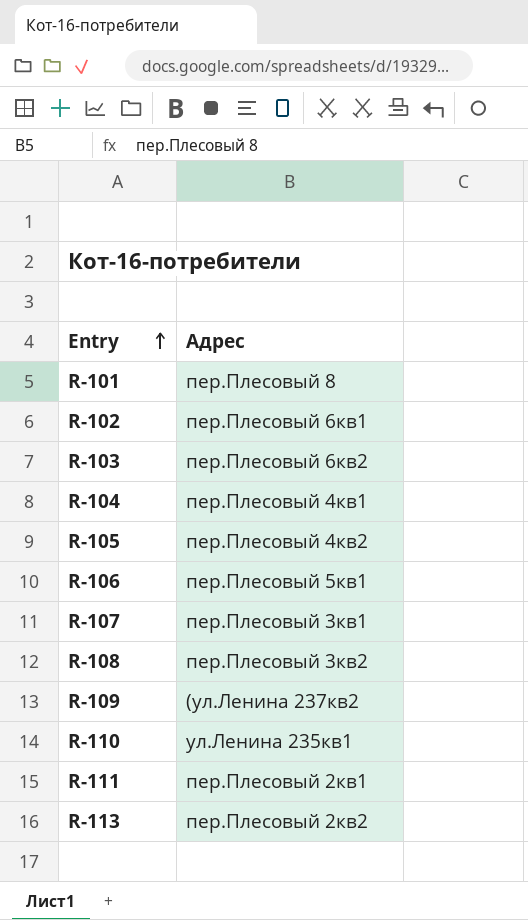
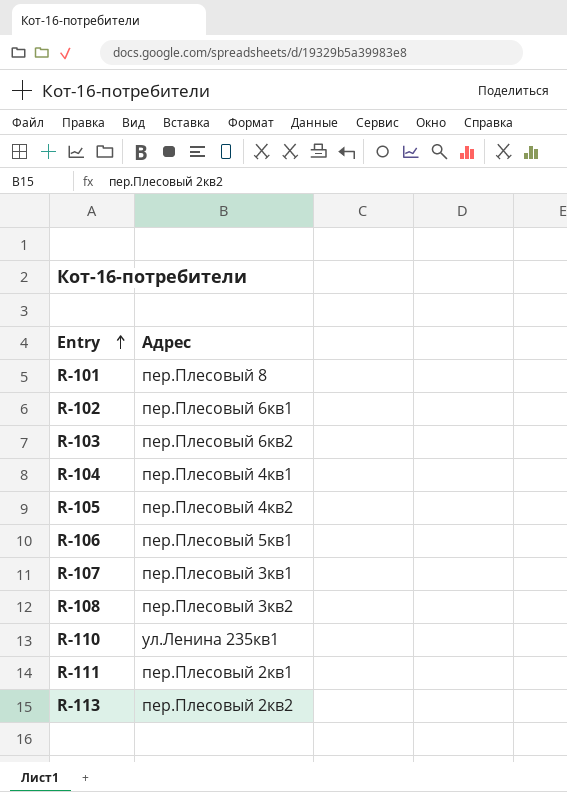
row R-109: (ул.Ленина 237кв2 -> none

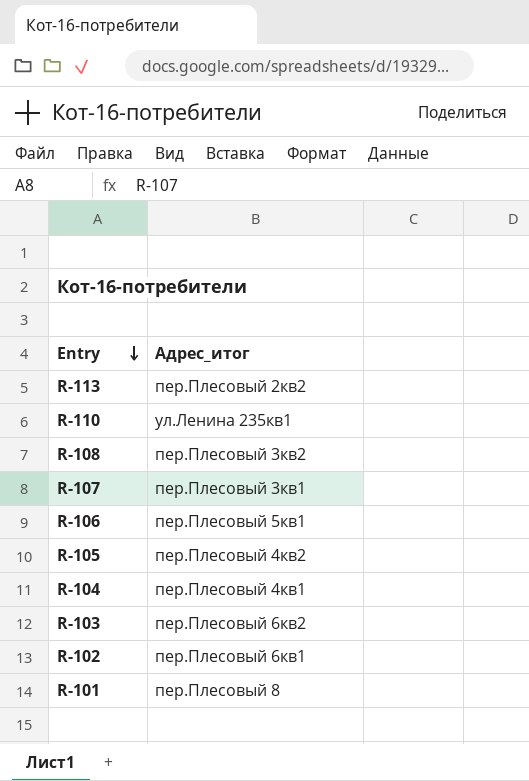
row order: Entry ascending -> Entry descending
column name: Адрес -> Адрес_итог
row R-111: пер.Плесовый 2кв1 -> none

